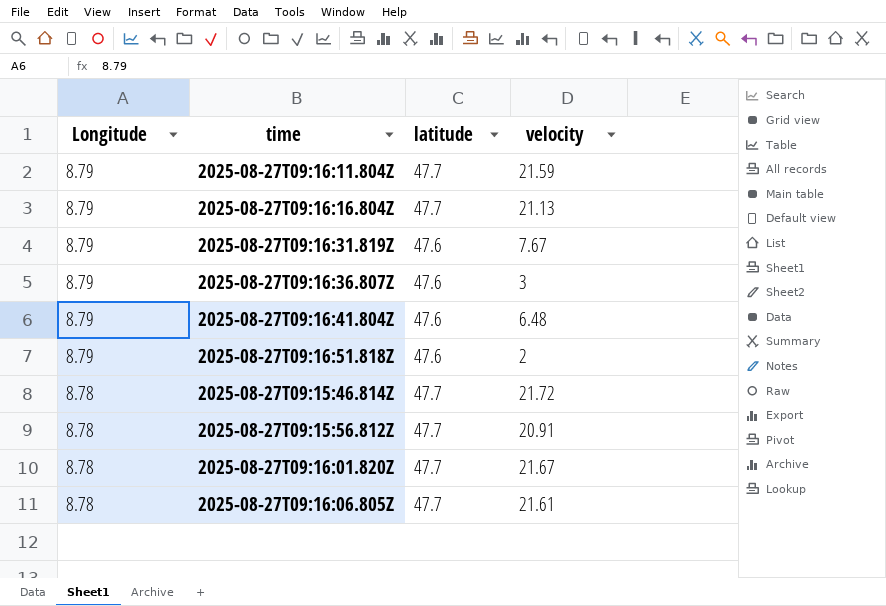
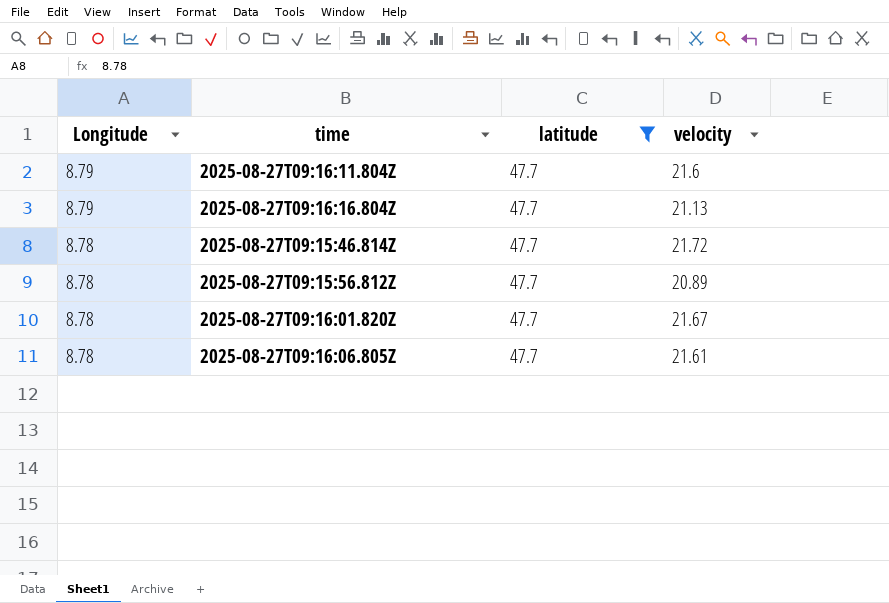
filter: none -> latitude = 47.7
2025-08-27T09:16:11.804Z | velocity: 21.59 -> 21.6
2025-08-27T09:15:56.812Z | velocity: 20.91 -> 20.89

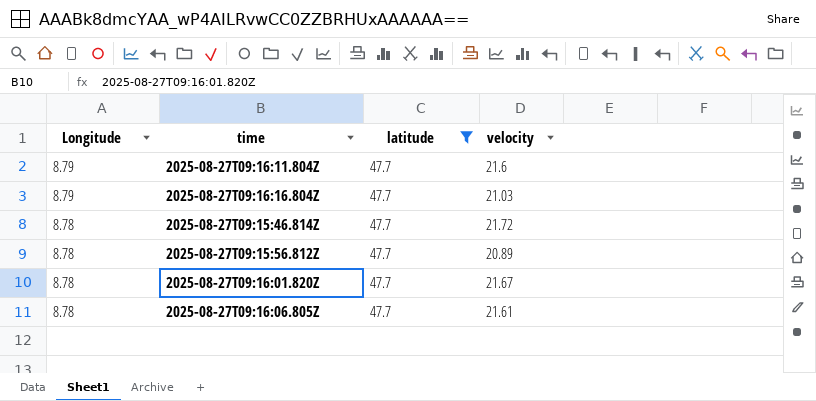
2025-08-27T09:16:16.804Z | velocity: 21.13 -> 21.03

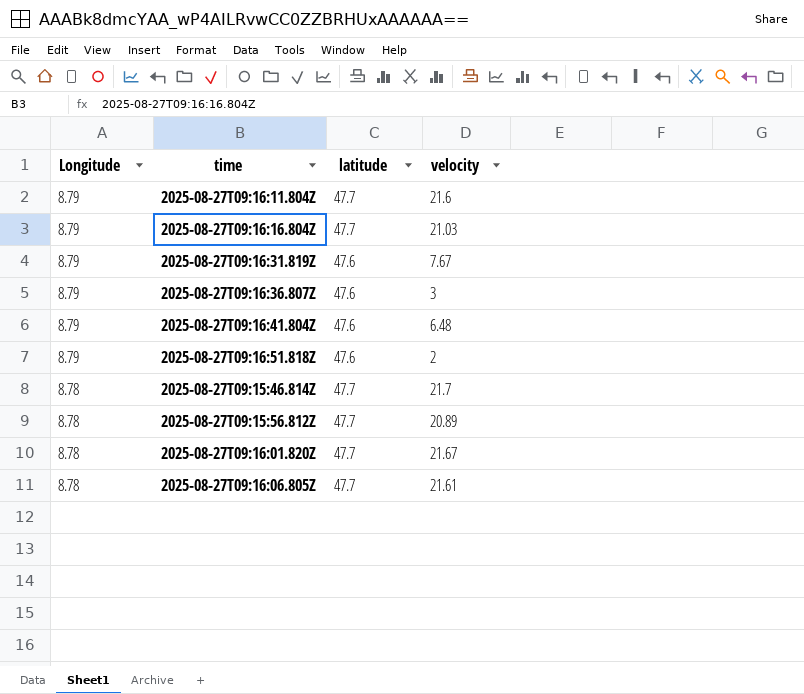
filter: latitude = 47.7 -> none
2025-08-27T09:15:46.814Z | velocity: 21.72 -> 21.7

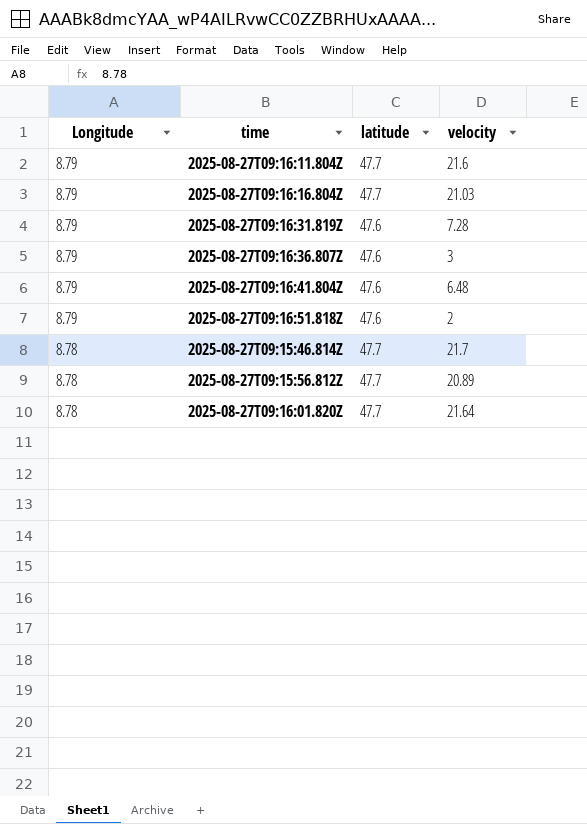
row 2025-08-27T09:16:06.805Z: 8.78 | 47.7 | 21.61 -> none
2025-08-27T09:16:31.819Z | velocity: 7.67 -> 7.28
2025-08-27T09:16:01.820Z | velocity: 21.67 -> 21.64

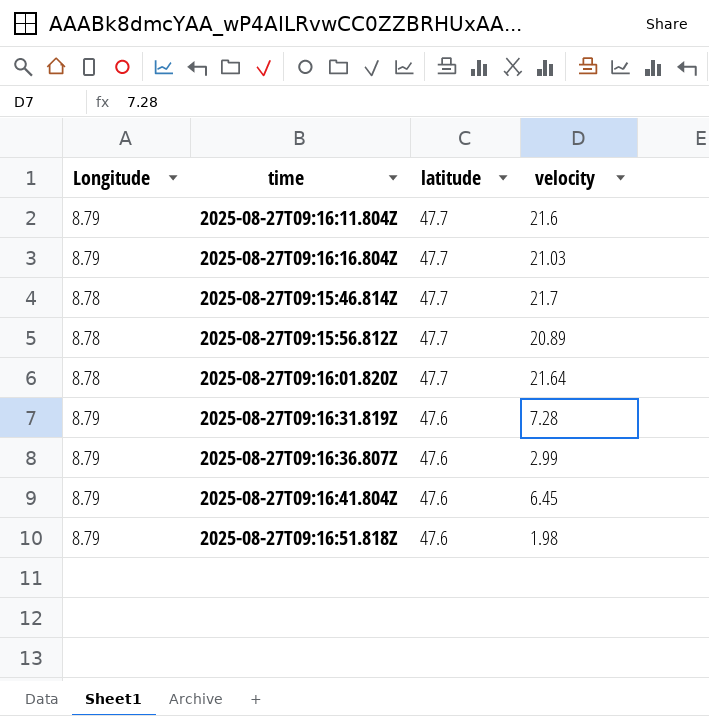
row order: Longitude descending -> latitude descending
2025-08-27T09:16:36.807Z | velocity: 3 -> 2.99
2025-08-27T09:16:41.804Z | velocity: 6.48 -> 6.45
2025-08-27T09:16:51.818Z | velocity: 2 -> 1.98

